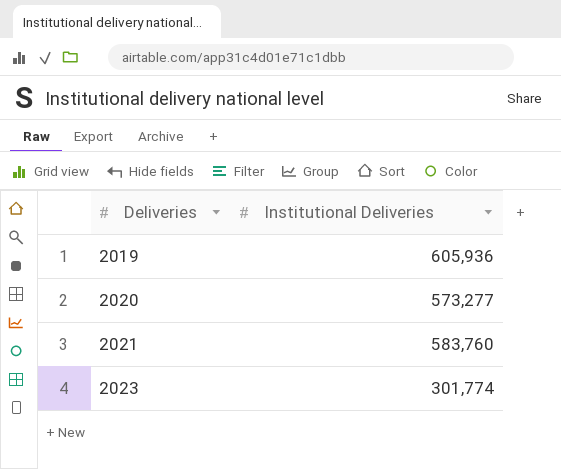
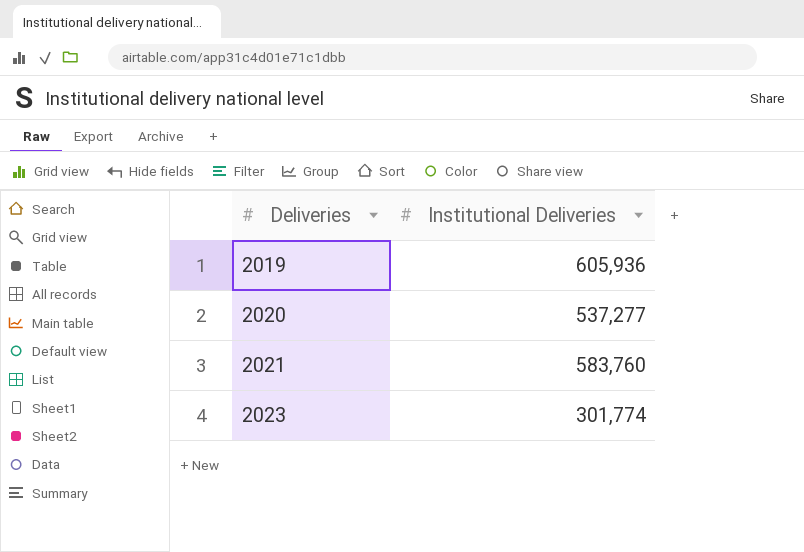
2020 | Institutional Deliveries: 573,277 -> 537,277

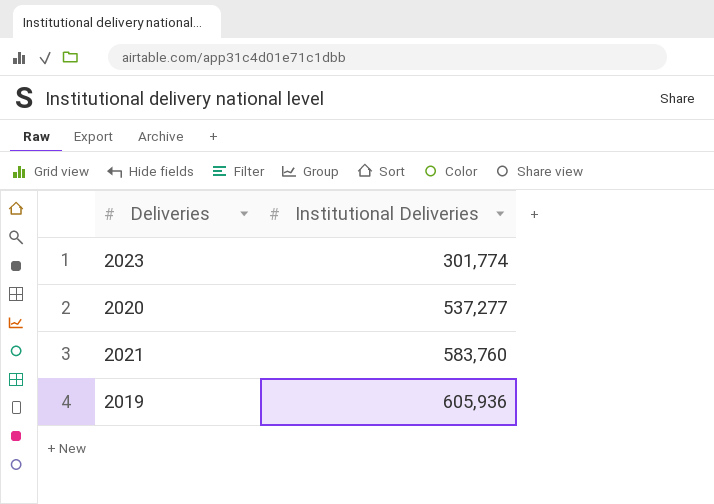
row order: Deliveries ascending -> Institutional Deliveries ascending

